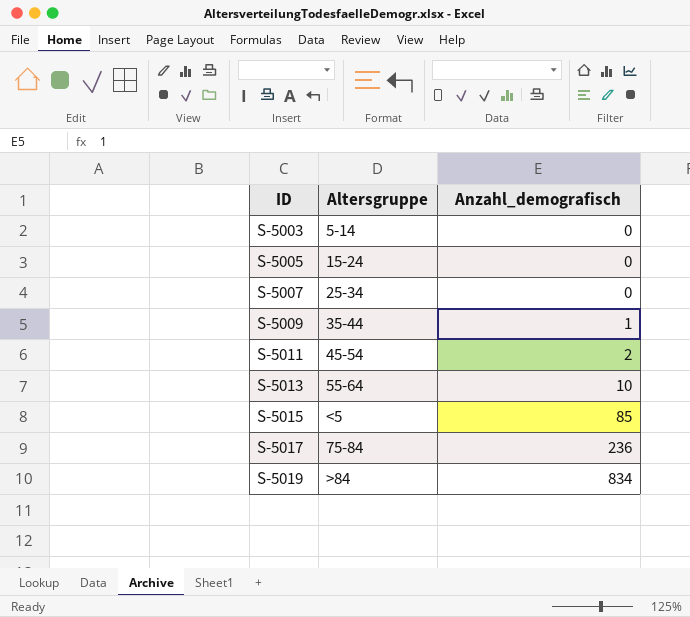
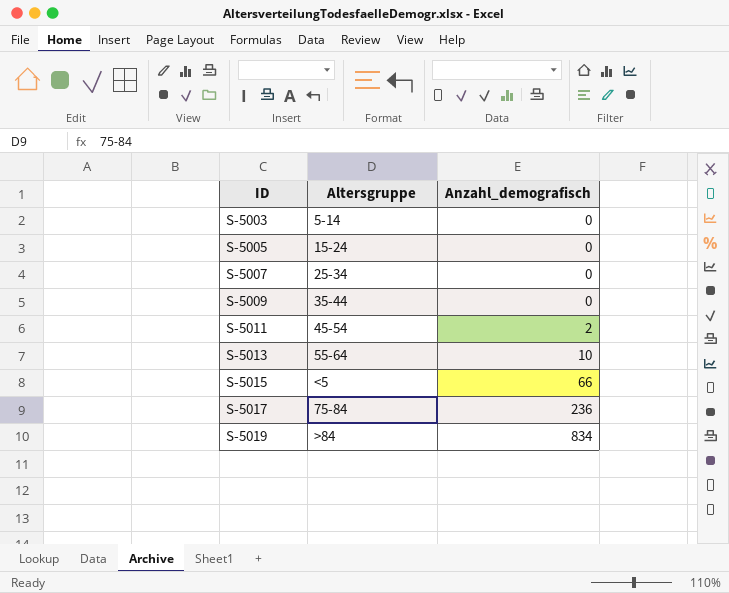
S-5009 | Anzahl_demografisch: 1 -> 0
S-5015 | Anzahl_demografisch: 85 -> 66

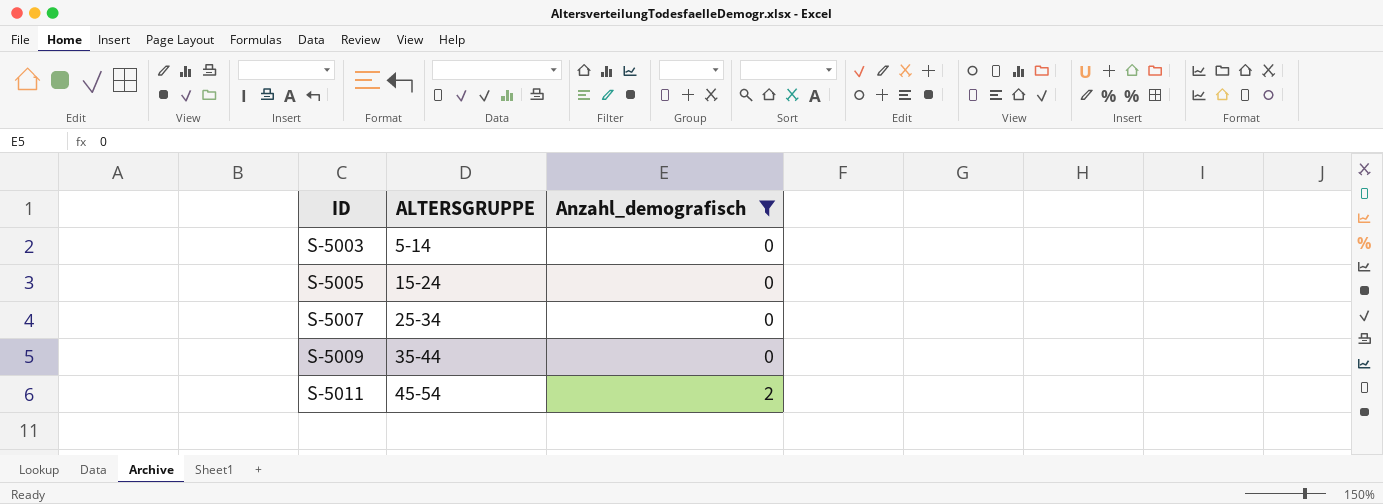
filter: none -> Anzahl_demografisch <= 2
column name: Altersgruppe -> ALTERSGRUPPE

